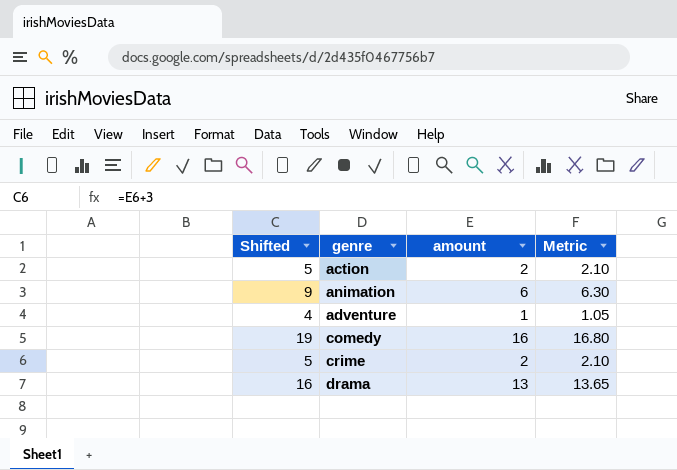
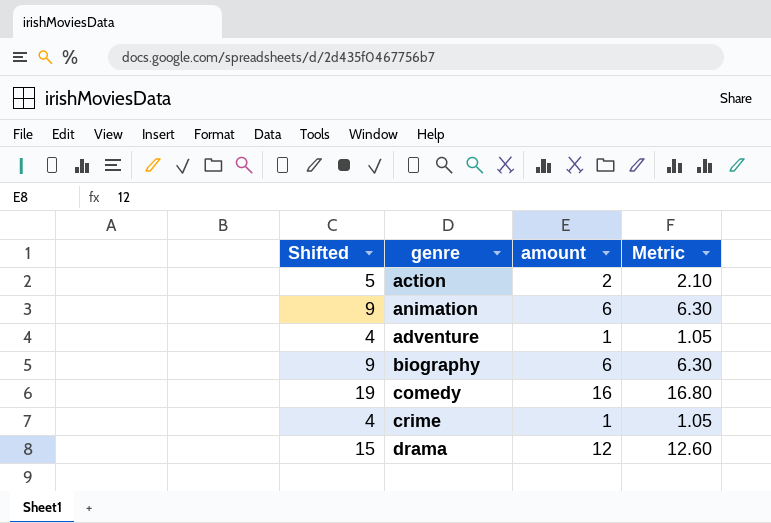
row biography: none -> 9 | 6 | 6.30
crime | Shifted: 5 -> 4
crime | amount: 2 -> 1
crime | Metric: 2.10 -> 1.05
drama | Shifted: 16 -> 15
drama | amount: 13 -> 12
drama | Metric: 13.65 -> 12.60

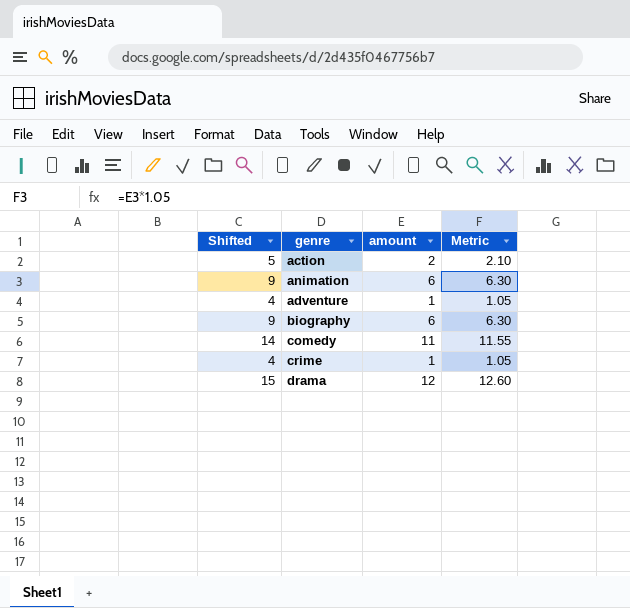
comedy | Shifted: 19 -> 14
comedy | amount: 16 -> 11
comedy | Metric: 16.80 -> 11.55

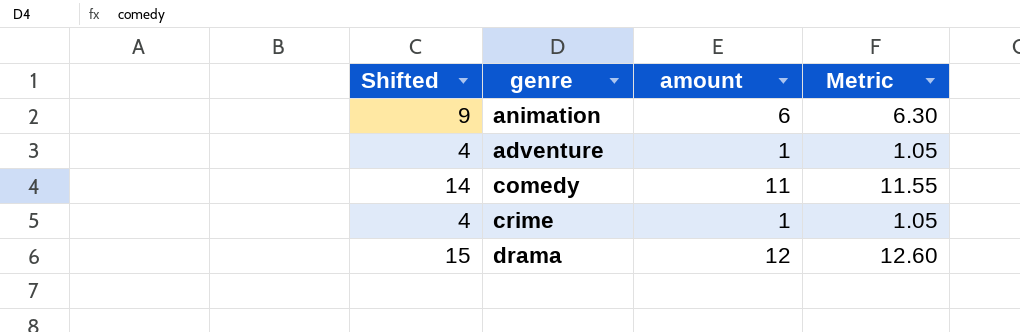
row action: 5 | 2 | 2.10 -> none
row biography: 9 | 6 | 6.30 -> none

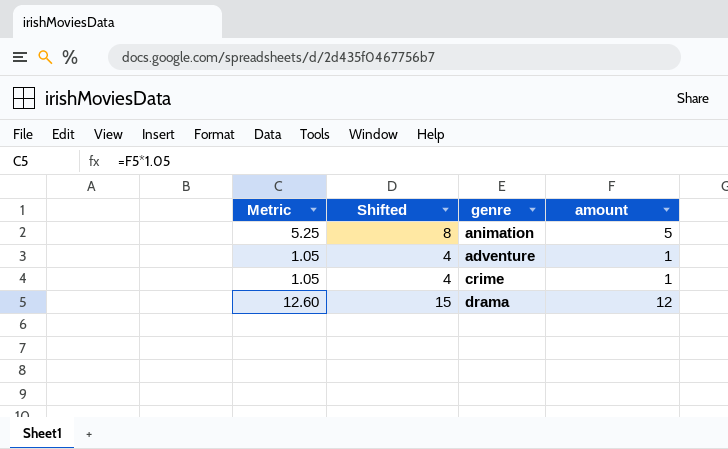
column Metric | position: 4 -> 1
row comedy: 14 | 11 | 11.55 -> none
animation | Metric: 6.30 -> 5.25
animation | Shifted: 9 -> 8
animation | amount: 6 -> 5

